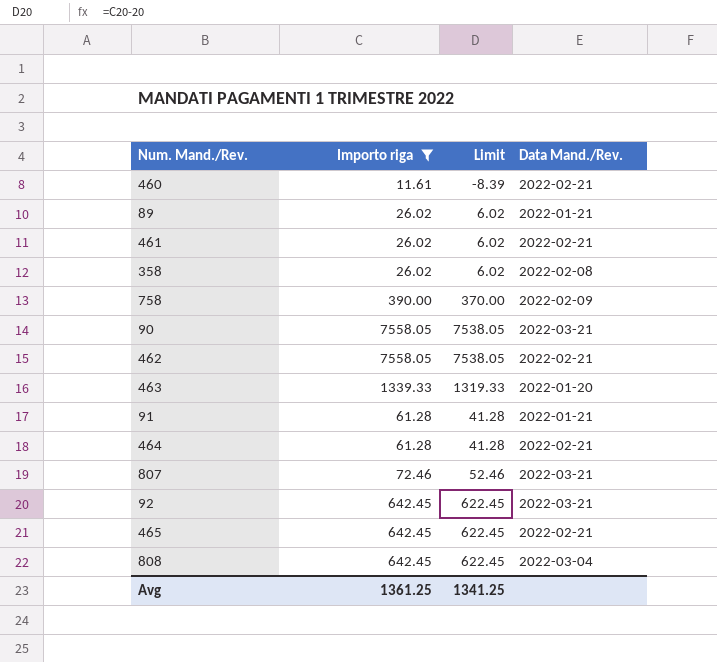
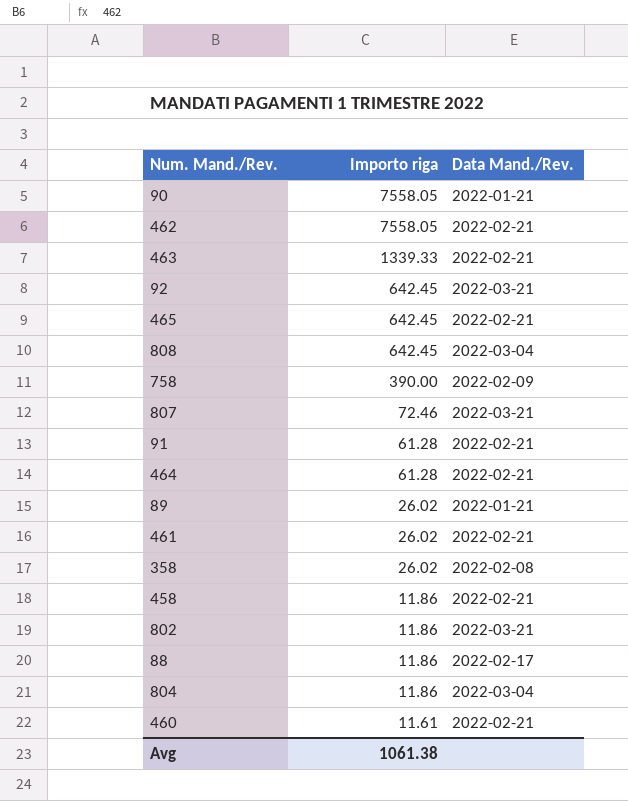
filter: Importo riga != 11.86 -> none
row order: none -> Importo riga descending
column Limit | formula: [Importo riga] - 20 -> none
90 | Data Mand./Rev.: 2022-03-21 -> 2022-01-21
463 | Data Mand./Rev.: 2022-01-20 -> 2022-02-21
91 | Data Mand./Rev.: 2022-01-21 -> 2022-02-21
Avg | Importo riga: 1361.25 -> 1061.38

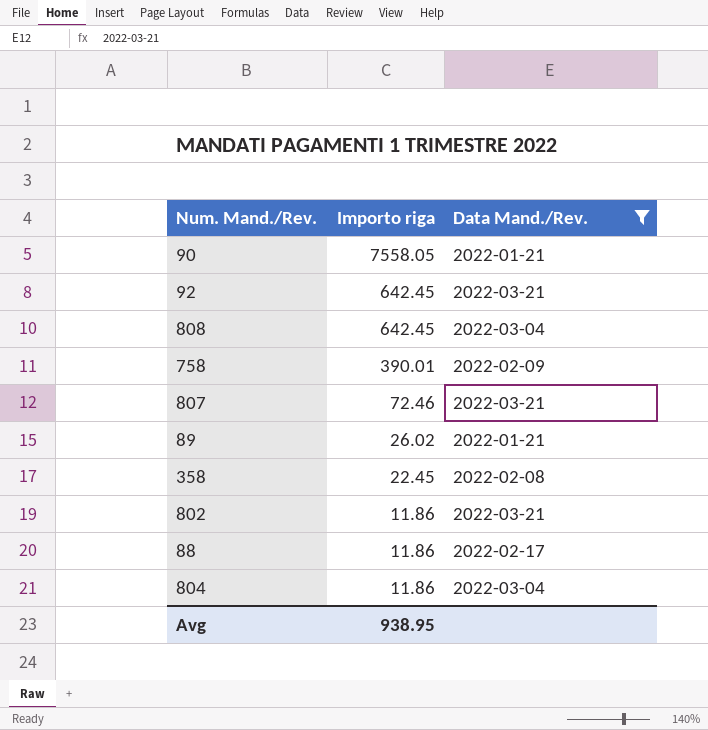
filter: none -> Data Mand./Rev. != 2022-02-21
758 | Importo riga: 390.00 -> 390.01
358 | Importo riga: 26.02 -> 22.45
Avg | Importo riga: 1061.38 -> 938.95

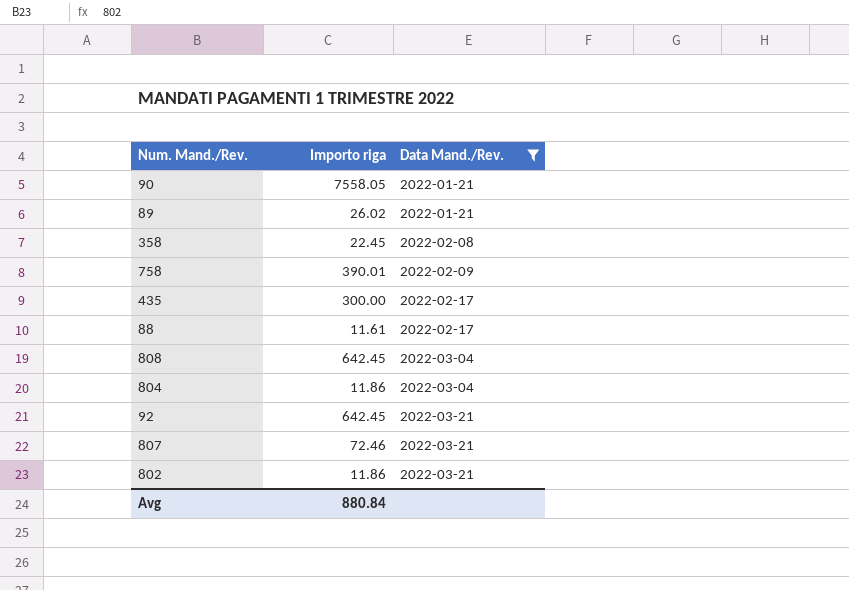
row order: Importo riga descending -> Data Mand./Rev. ascending
row 435: none -> 300.00 | 2022-02-17
88 | Importo riga: 11.86 -> 11.61
Avg | Importo riga: 938.95 -> 880.84

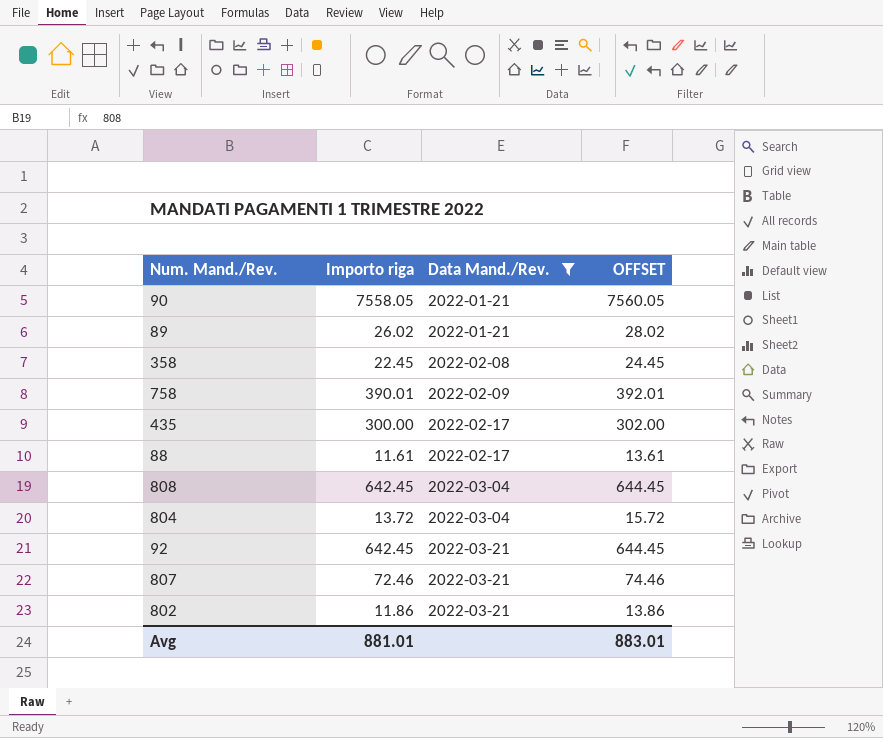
column OFFSET | formula: none -> [Importo riga] + 2
804 | Importo riga: 11.86 -> 13.72
Avg | Importo riga: 880.84 -> 881.01

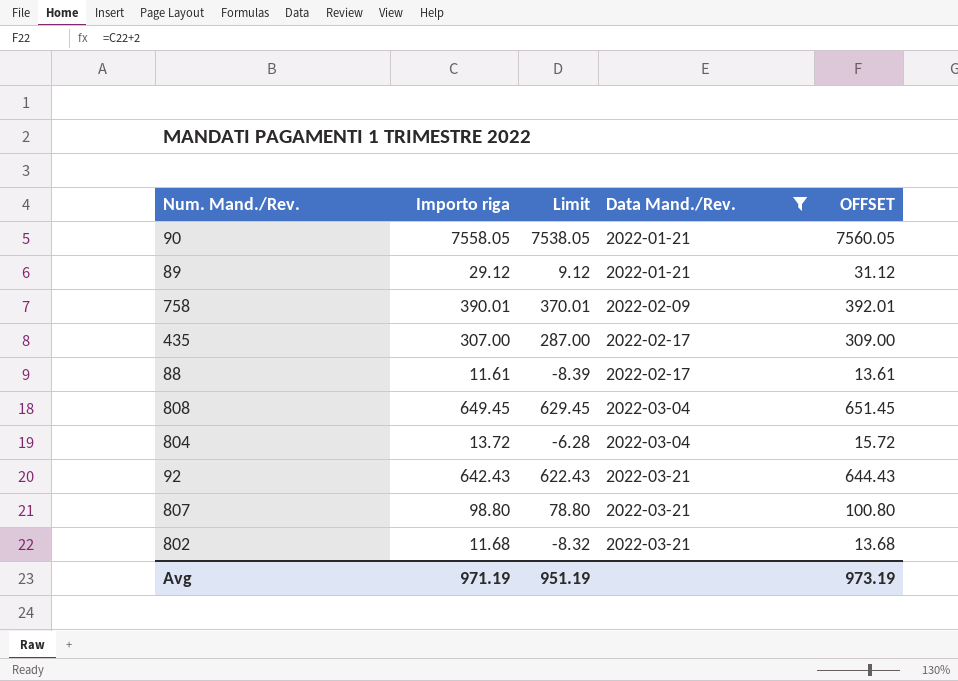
column Limit | formula: none -> [Importo riga] - 20
row 358: 22.45 | 2022-02-08 | 24.45 -> none
89 | Importo riga: 26.02 -> 29.12
89 | OFFSET: 28.02 -> 31.12
435 | Importo riga: 300.00 -> 307.00
435 | OFFSET: 302.00 -> 309.00
808 | Importo riga: 642.45 -> 649.45
808 | OFFSET: 644.45 -> 651.45
92 | Importo riga: 642.45 -> 642.43
92 | OFFSET: 644.45 -> 644.43
807 | Importo riga: 72.46 -> 98.80
807 | OFFSET: 74.46 -> 100.80
802 | Importo riga: 11.86 -> 11.68
802 | OFFSET: 13.86 -> 13.68
Avg | Importo riga: 881.01 -> 971.19
Avg | OFFSET: 883.01 -> 973.19

